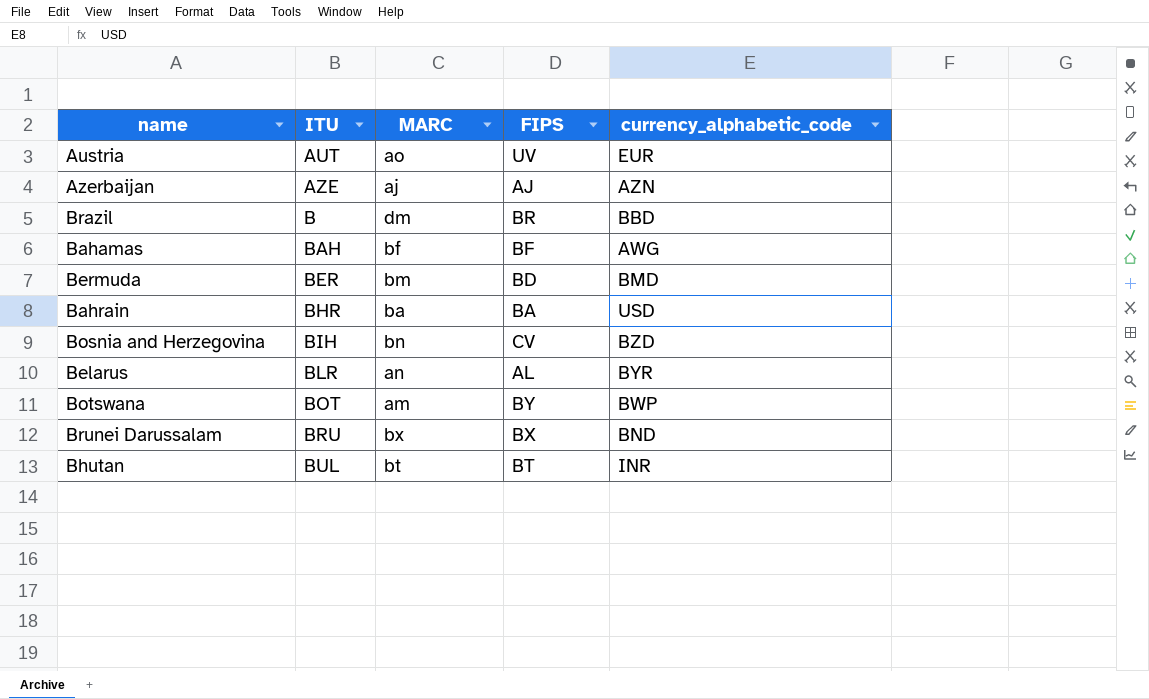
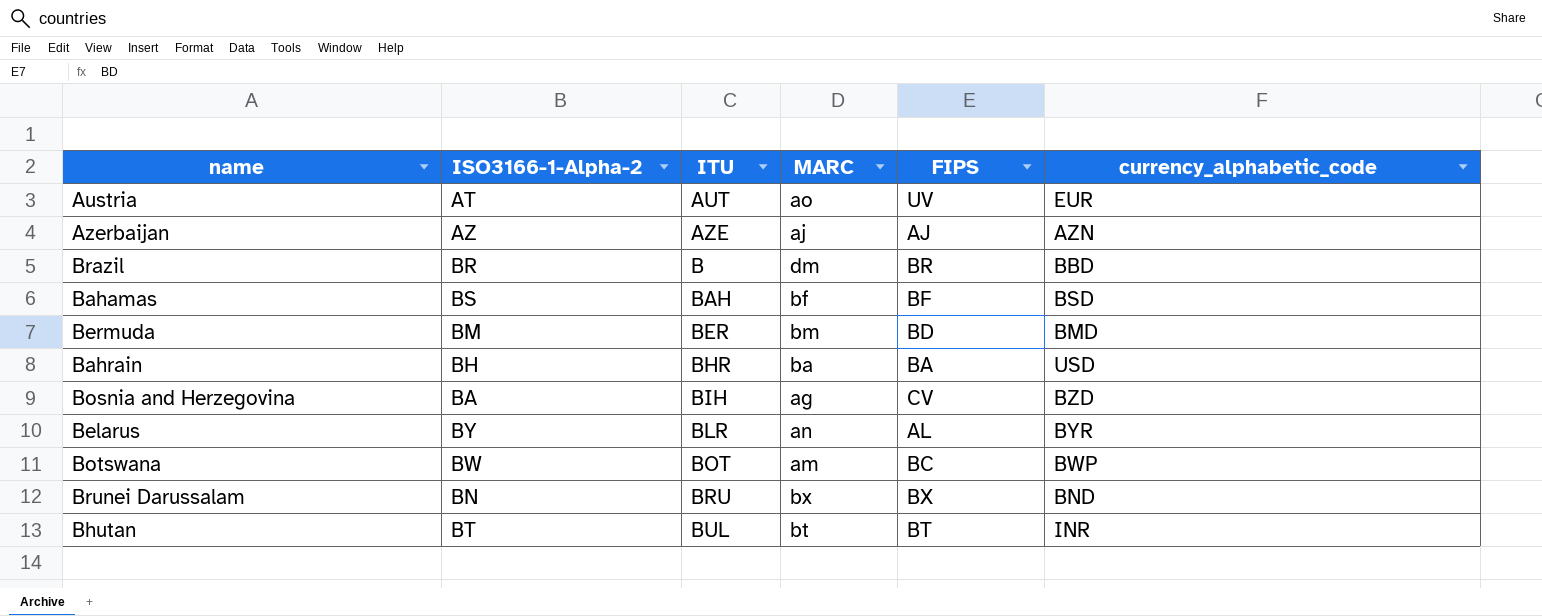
column ISO3166-1-Alpha-2 | position: none -> 2
Bahamas | currency_alphabetic_code: AWG -> BSD
Bosnia and Herzegovina | MARC: bn -> ag
Botswana | FIPS: BY -> BC

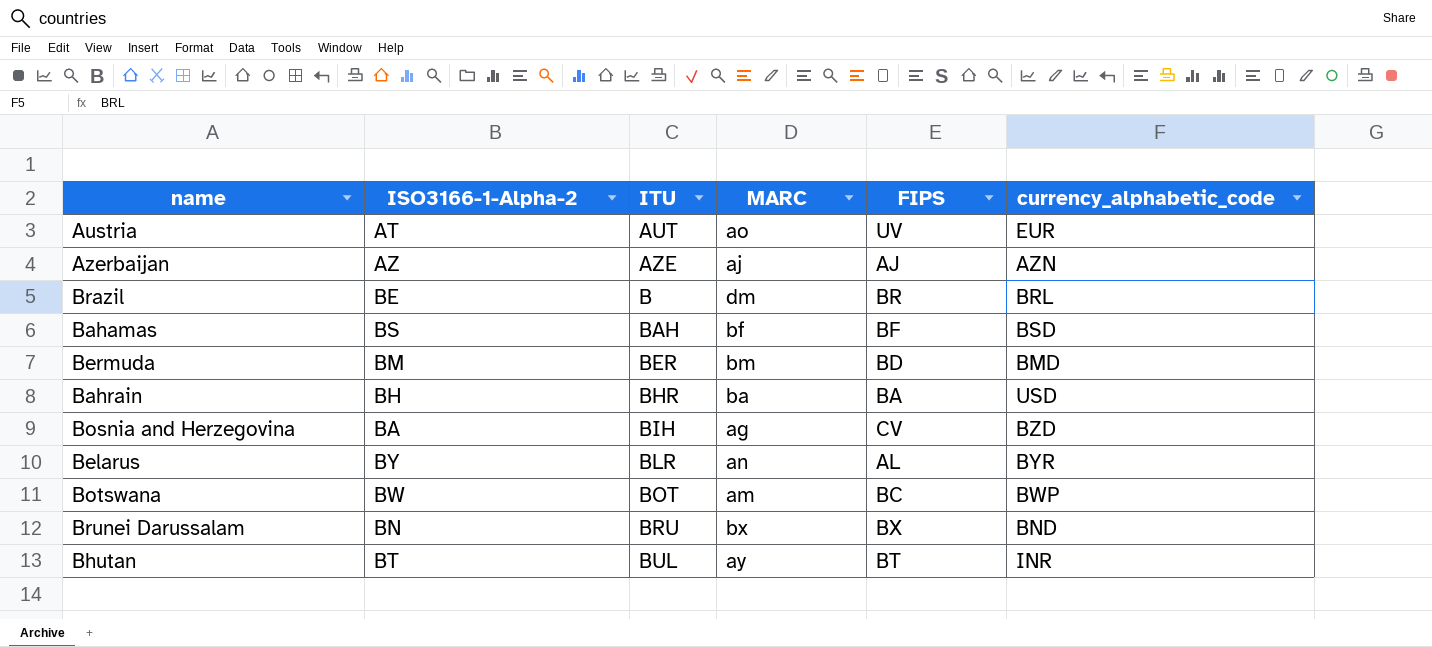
Brazil | ISO3166-1-Alpha-2: BR -> BE
Brazil | currency_alphabetic_code: BBD -> BRL
Bhutan | MARC: bt -> ay

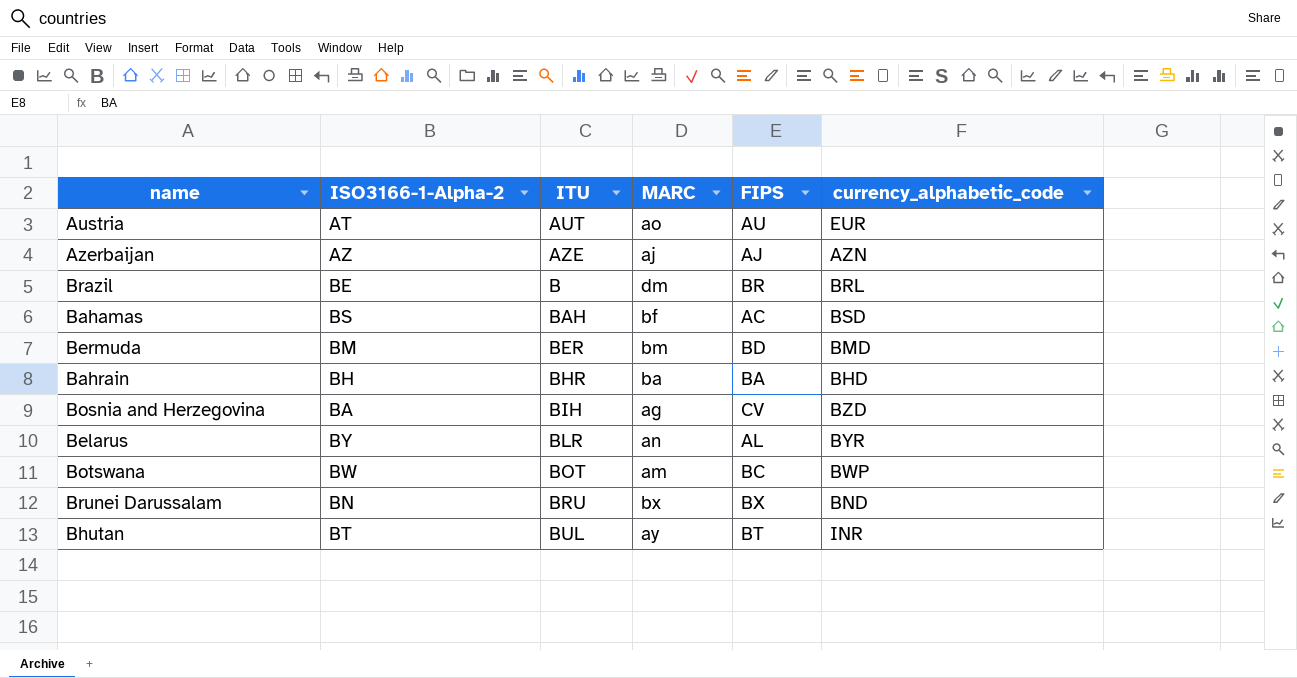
Austria | FIPS: UV -> AU
Bahamas | FIPS: BF -> AC
Bahrain | currency_alphabetic_code: USD -> BHD

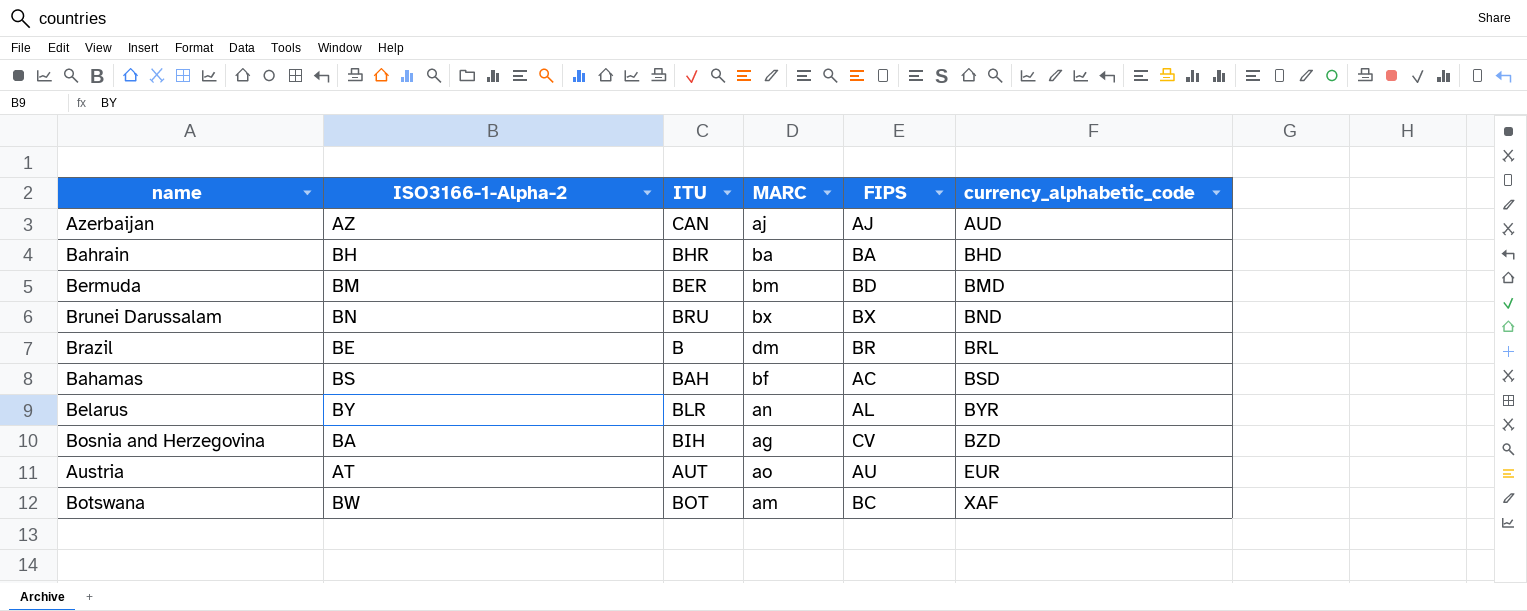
row order: ITU ascending -> currency_alphabetic_code ascending
row Bhutan: BT | BUL | ay | BT | INR -> none
Azerbaijan | ITU: AZE -> CAN
Azerbaijan | currency_alphabetic_code: AZN -> AUD
Botswana | currency_alphabetic_code: BWP -> XAF

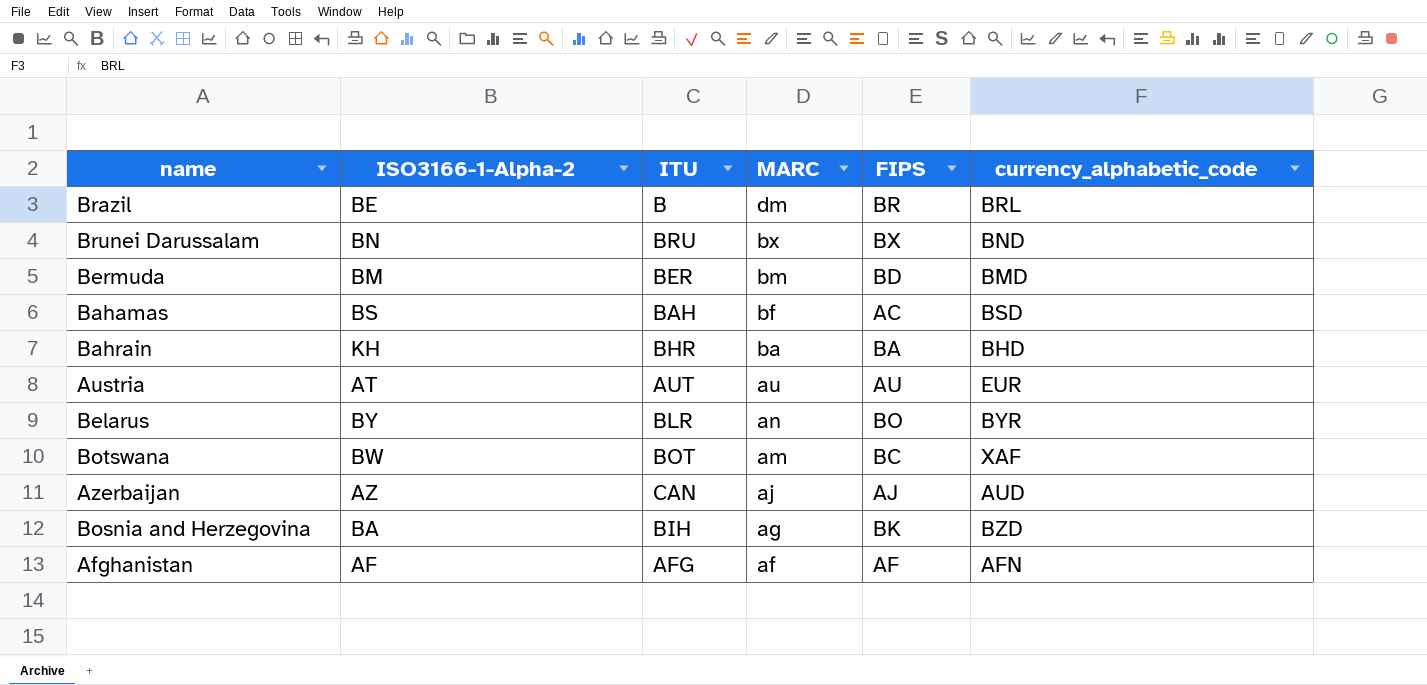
row order: currency_alphabetic_code ascending -> MARC descending
Bahrain | ISO3166-1-Alpha-2: BH -> KH
Austria | MARC: ao -> au
Belarus | FIPS: AL -> BO
Bosnia and Herzegovina | FIPS: CV -> BK
row Afghanistan: none -> AF | AFG | af | AF | AFN

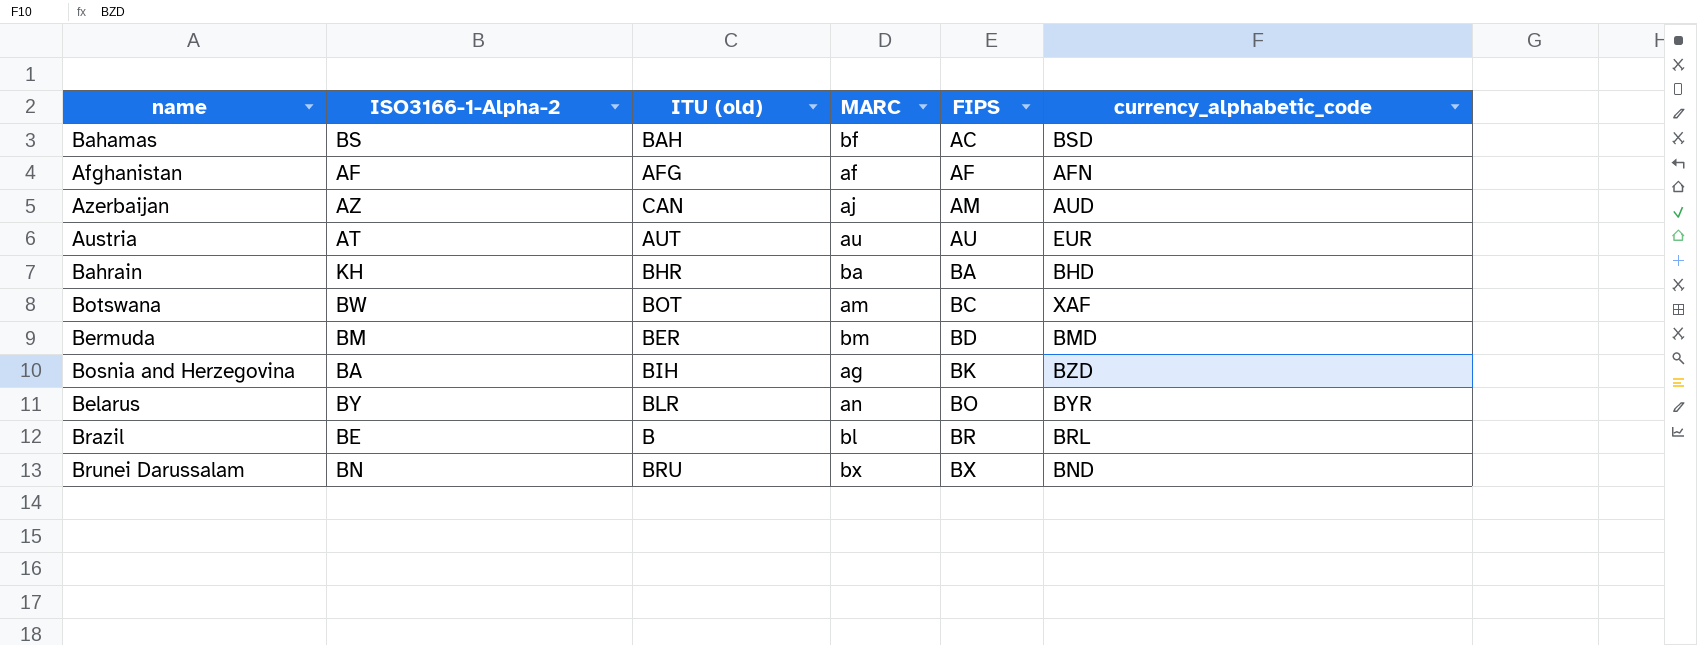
row order: MARC descending -> FIPS ascending
column name: ITU -> ITU (old)
Azerbaijan | FIPS: AJ -> AM
Brazil | MARC: dm -> bl

